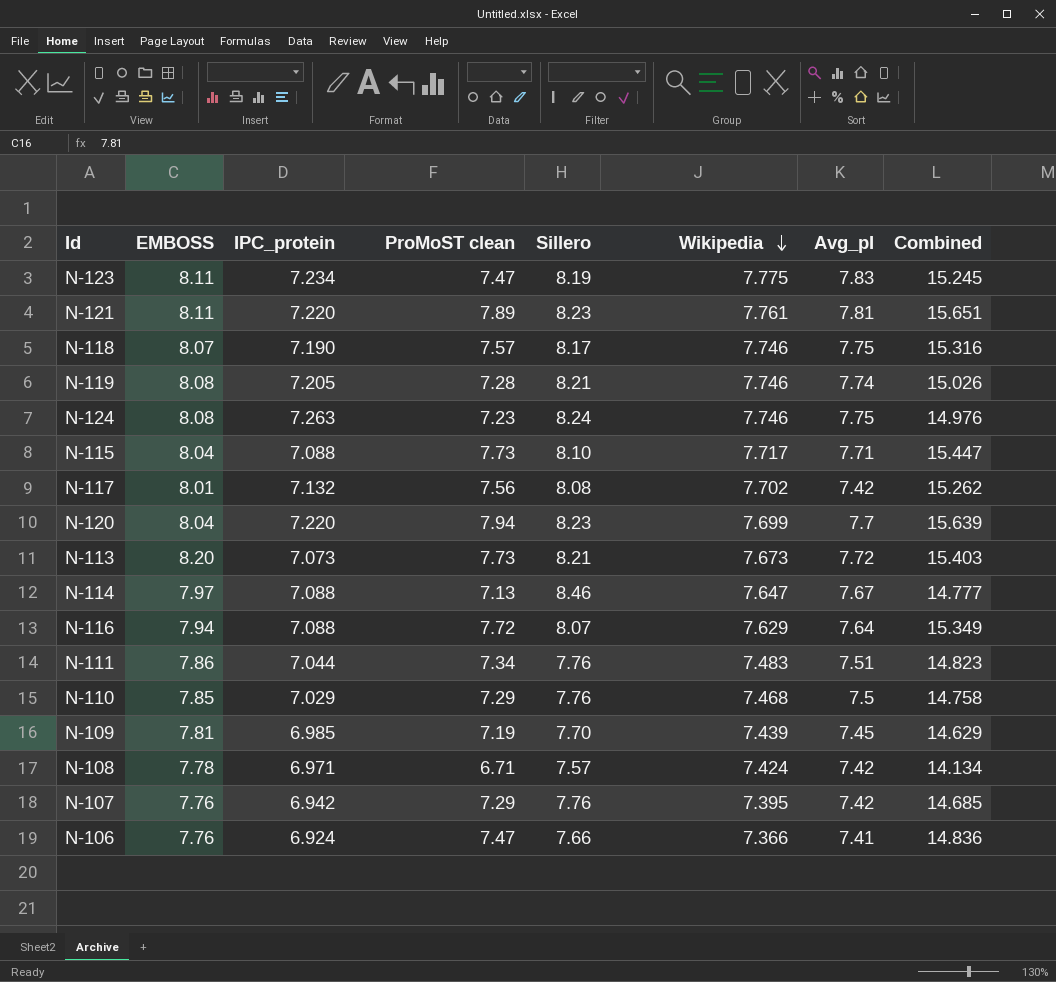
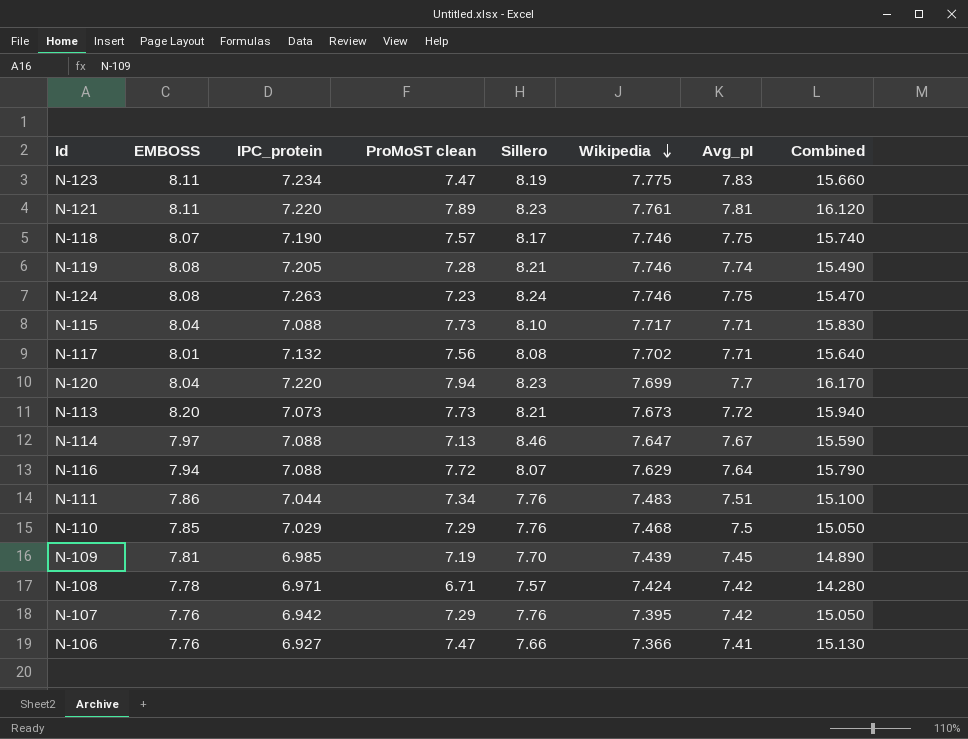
column Combined | formula: [ProMoST clean] + [Wikipedia] -> [ProMoST clean] + [Sillero]
N-117 | Avg_pI: 7.42 -> 7.71
N-106 | IPC_protein: 6.924 -> 6.927

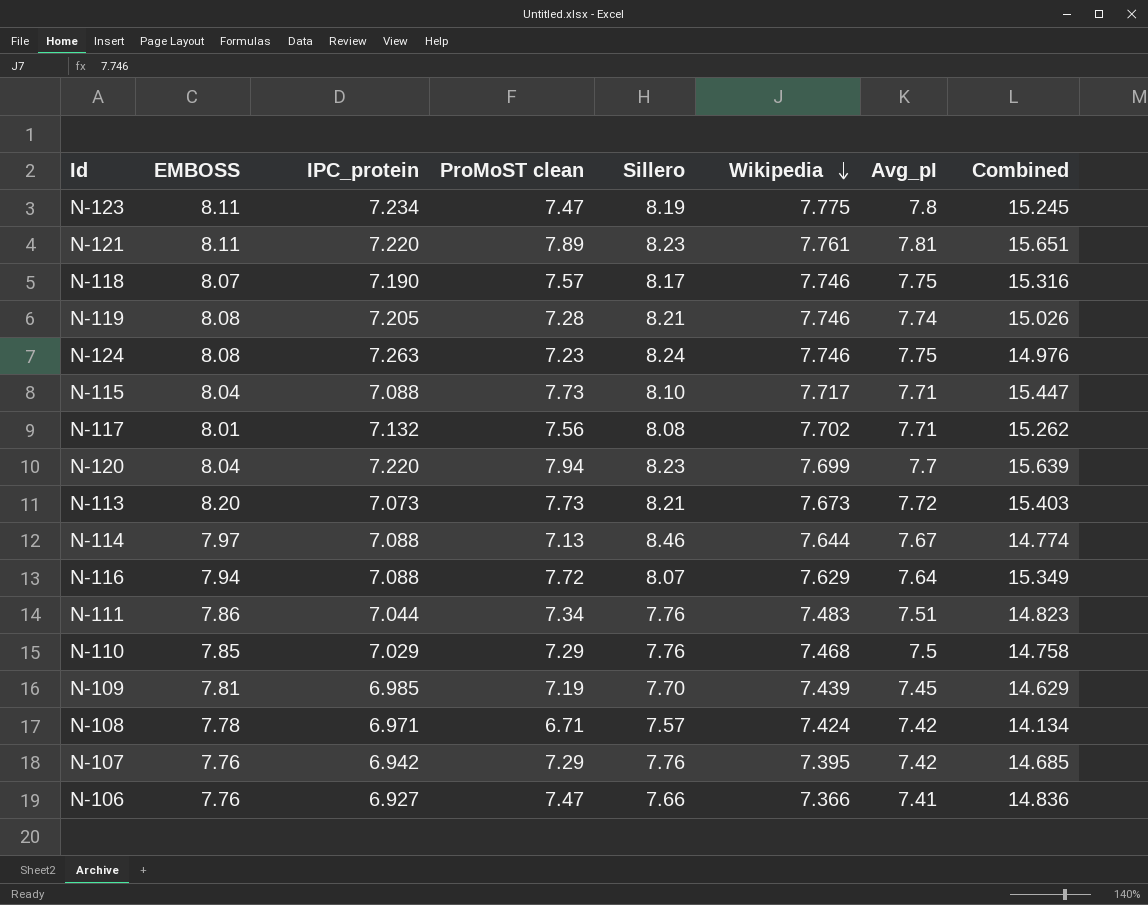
column Combined | formula: [ProMoST clean] + [Sillero] -> [ProMoST clean] + [Wikipedia]
N-123 | Avg_pI: 7.83 -> 7.8
N-114 | Wikipedia: 7.647 -> 7.644

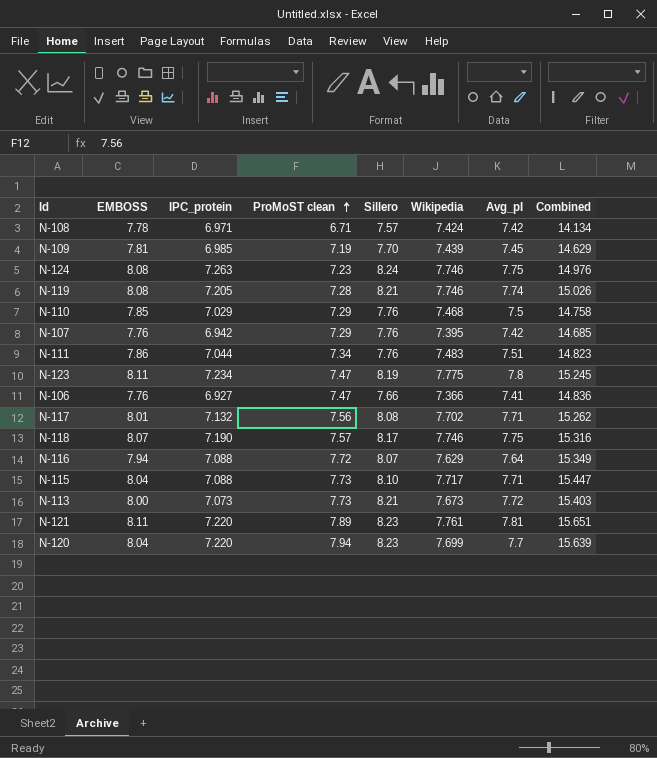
row order: Wikipedia descending -> ProMoST clean ascending
row N-114: 7.97 | 7.088 | 7.13 | 8.46 | 7.644 | 7.67 | 14.774 -> none
N-113 | EMBOSS: 8.20 -> 8.00

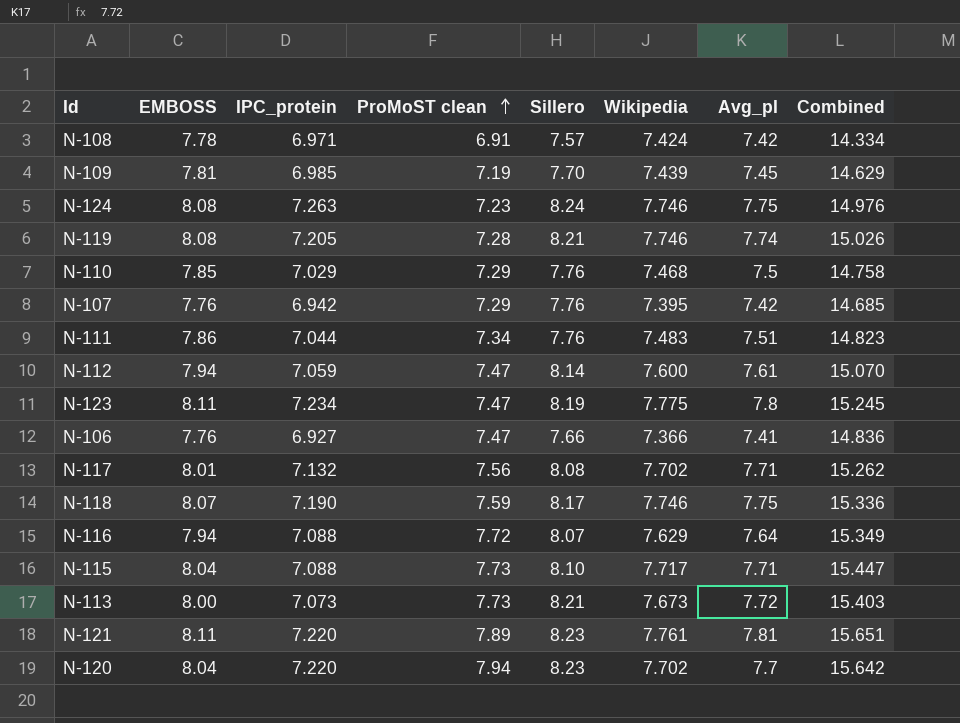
N-108 | ProMoST clean: 6.71 -> 6.91
N-108 | Combined: 14.134 -> 14.334
row N-112: none -> 7.94 | 7.059 | 7.47 | 8.14 | 7.600 | 7.61 | 15.070
N-118 | ProMoST clean: 7.57 -> 7.59
N-118 | Combined: 15.316 -> 15.336
N-120 | Wikipedia: 7.699 -> 7.702
N-120 | Combined: 15.639 -> 15.642

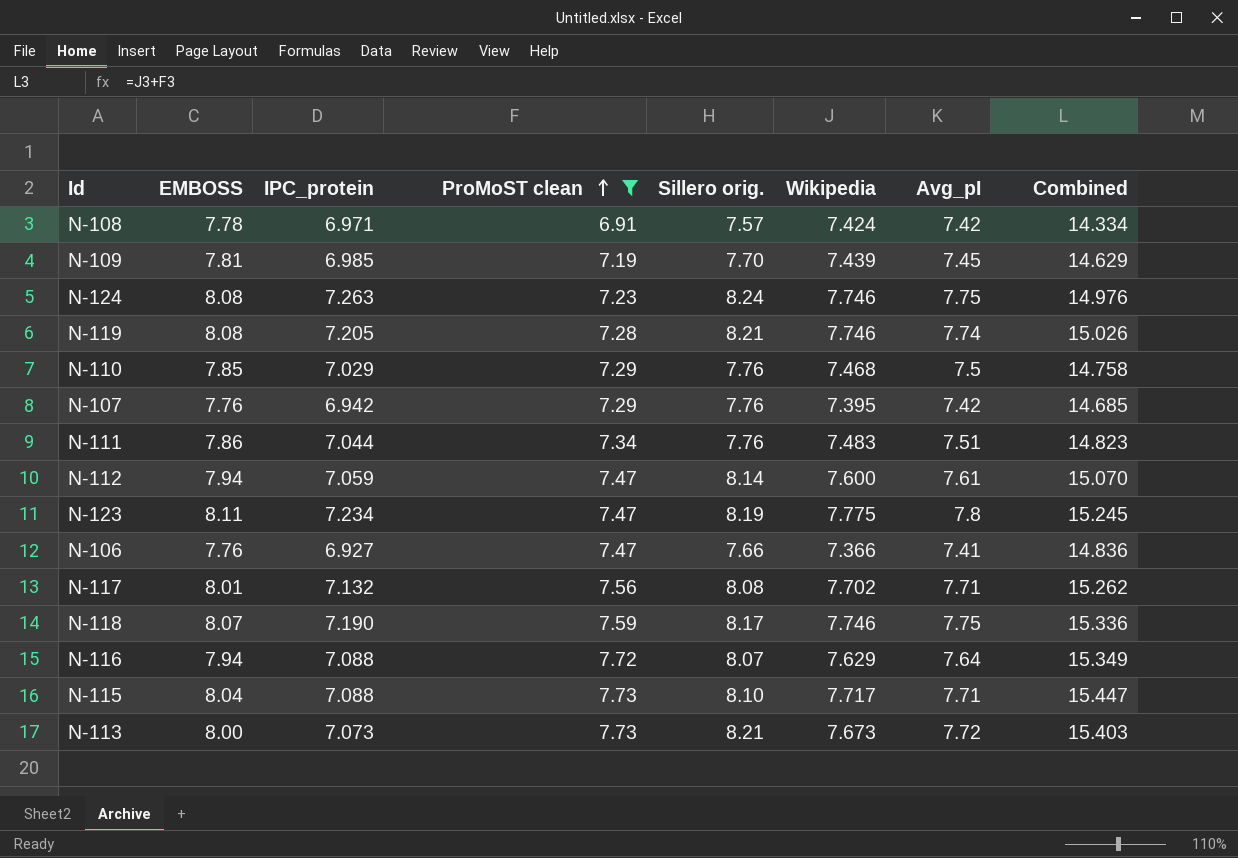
filter: none -> ProMoST clean <= 7.73
column name: Sillero -> Sillero orig.

